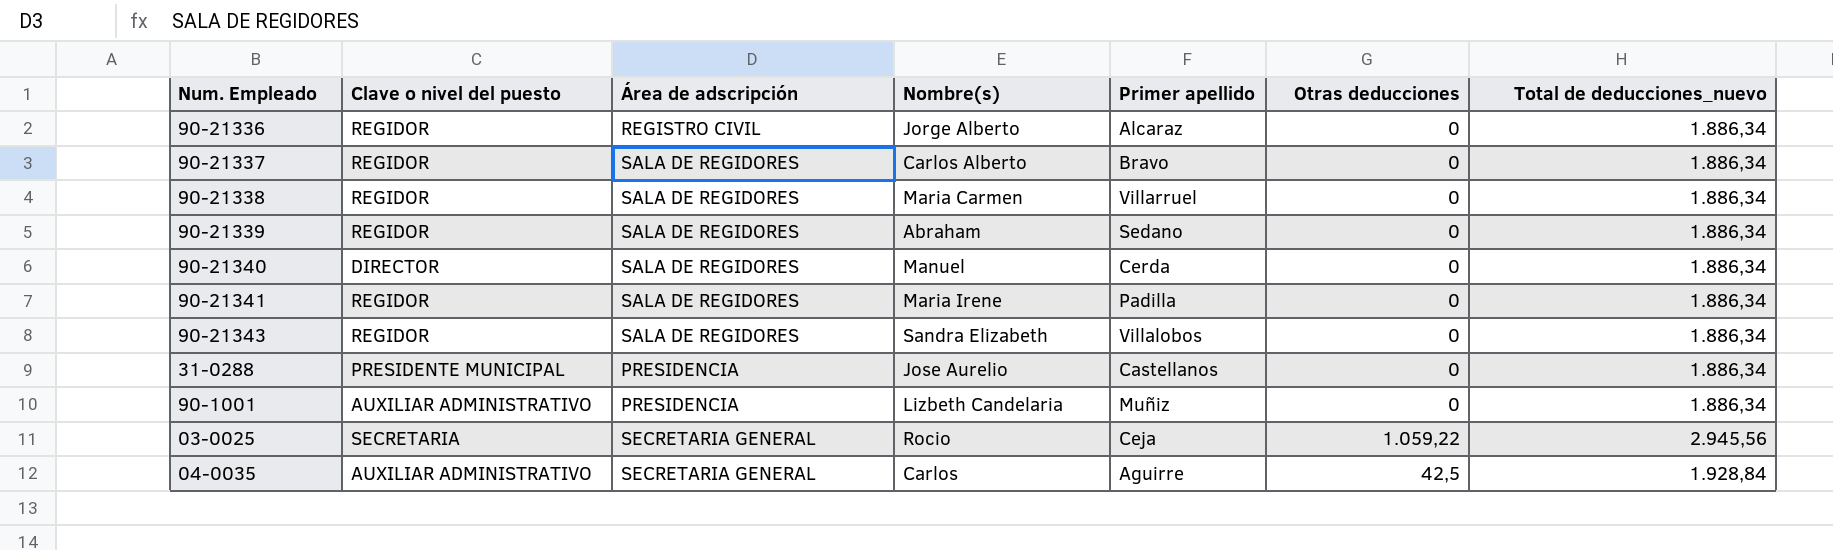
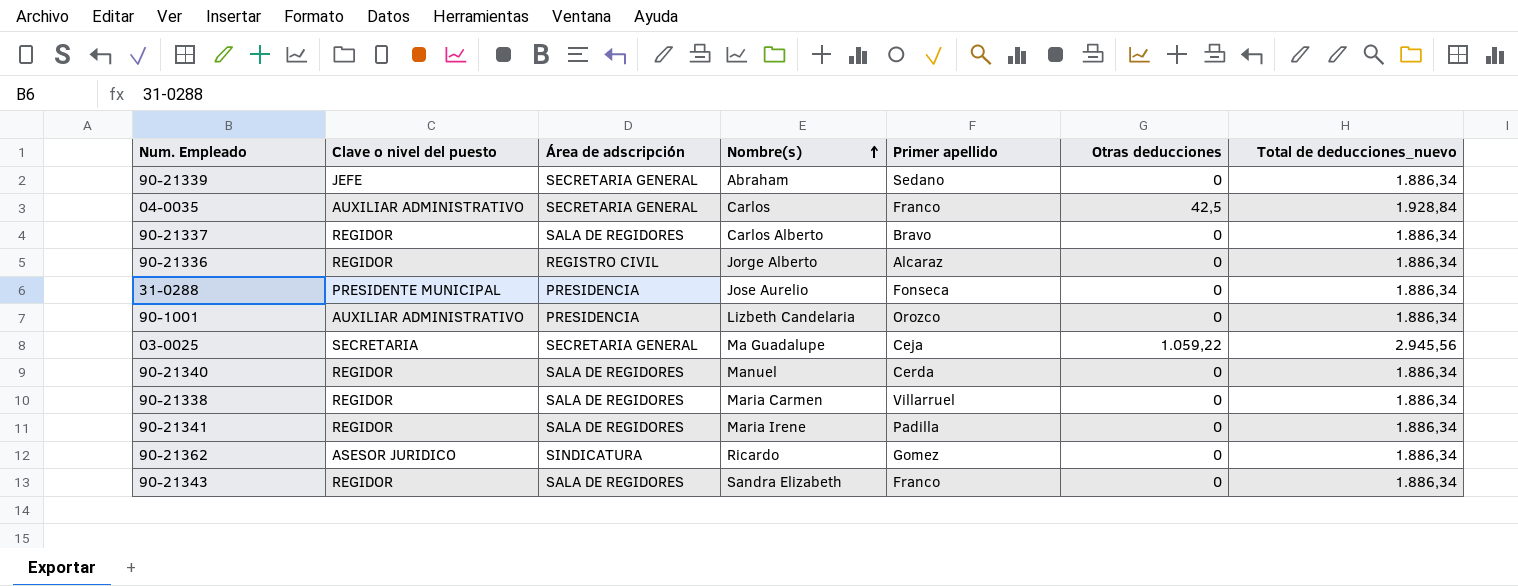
row order: none -> Nombre(s) ascending
90-21339 | Clave o nivel del puesto: REGIDOR -> JEFE
90-21339 | Área de adscripción: SALA DE REGIDORES -> SECRETARIA GENERAL
04-0035 | Primer apellido: Aguirre -> Franco
31-0288 | Primer apellido: Castellanos -> Fonseca
90-1001 | Primer apellido: Muñiz -> Orozco
03-0025 | Nombre(s): Rocio -> Ma Guadalupe
90-21340 | Clave o nivel del puesto: DIRECTOR -> REGIDOR
row 90-21362: none -> ASESOR JURIDICO | SINDICATURA | Ricardo | Gomez | 0 | 1.886,34
90-21343 | Primer apellido: Villalobos -> Franco

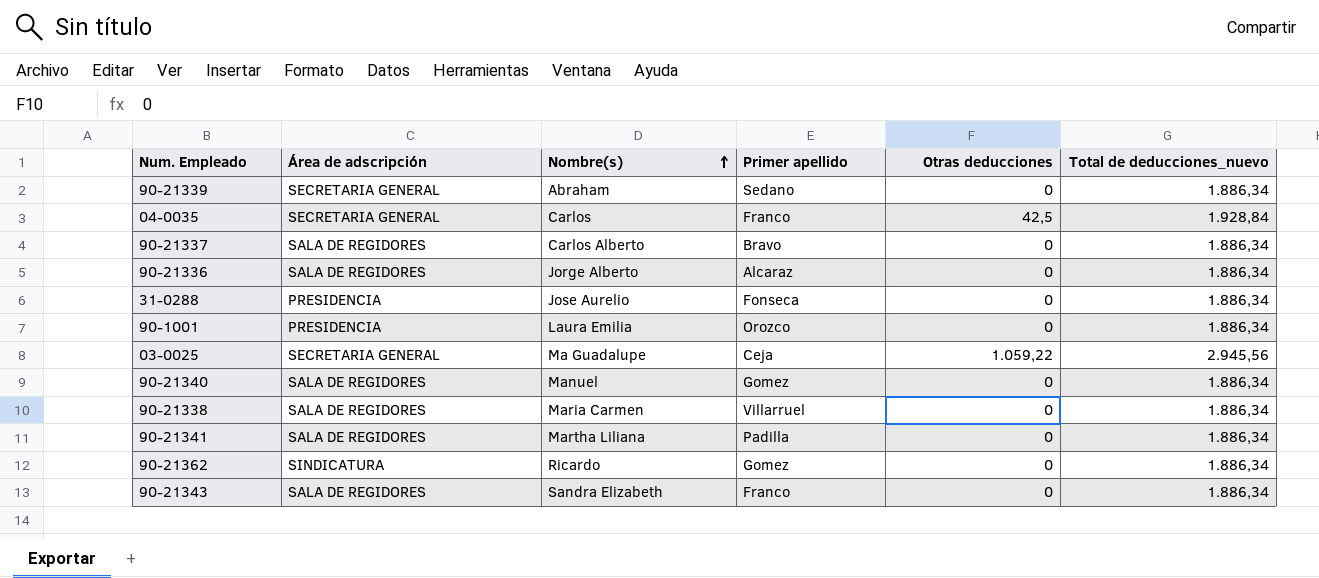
column Clave o nivel del puesto | position: 2 -> none
90-21336 | Área de adscripción: REGISTRO CIVIL -> SALA DE REGIDORES
90-1001 | Nombre(s): Lizbeth Candelaria -> Laura Emilia
90-21340 | Primer apellido: Cerda -> Gomez
90-21341 | Nombre(s): Maria Irene -> Martha Liliana

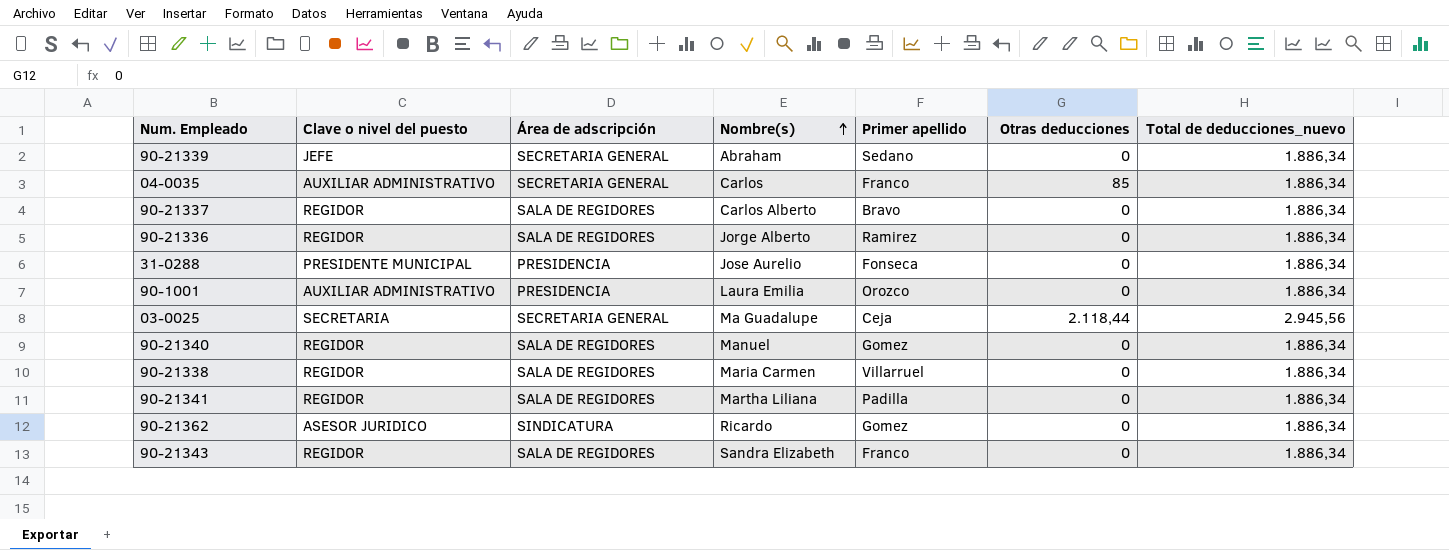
column Clave o nivel del puesto | position: none -> 2
04-0035 | Otras deducciones: 42,5 -> 85
04-0035 | Total de deducciones_nuevo: 1.928,84 -> 1.886,34
90-21336 | Primer apellido: Alcaraz -> Ramirez
03-0025 | Otras deducciones: 1.059,22 -> 2.118,44

